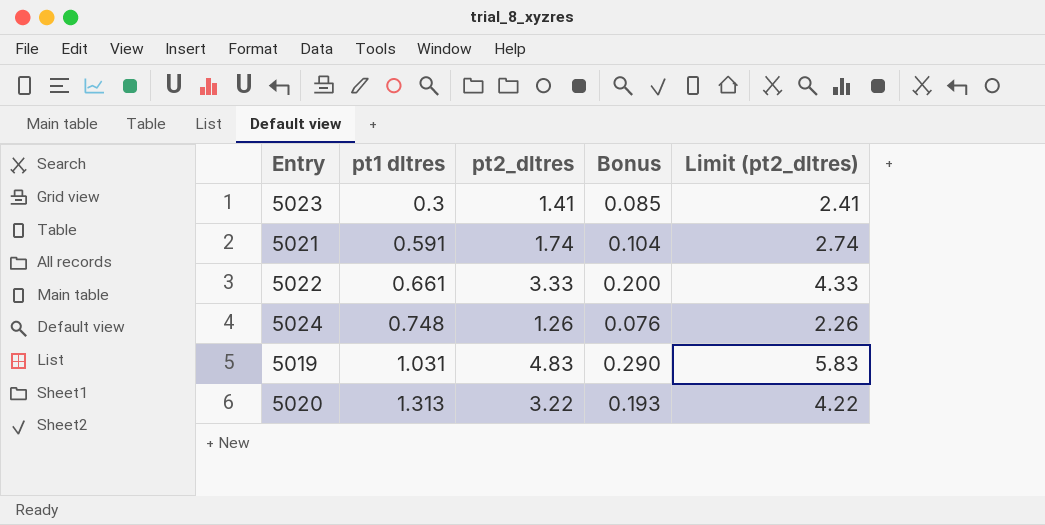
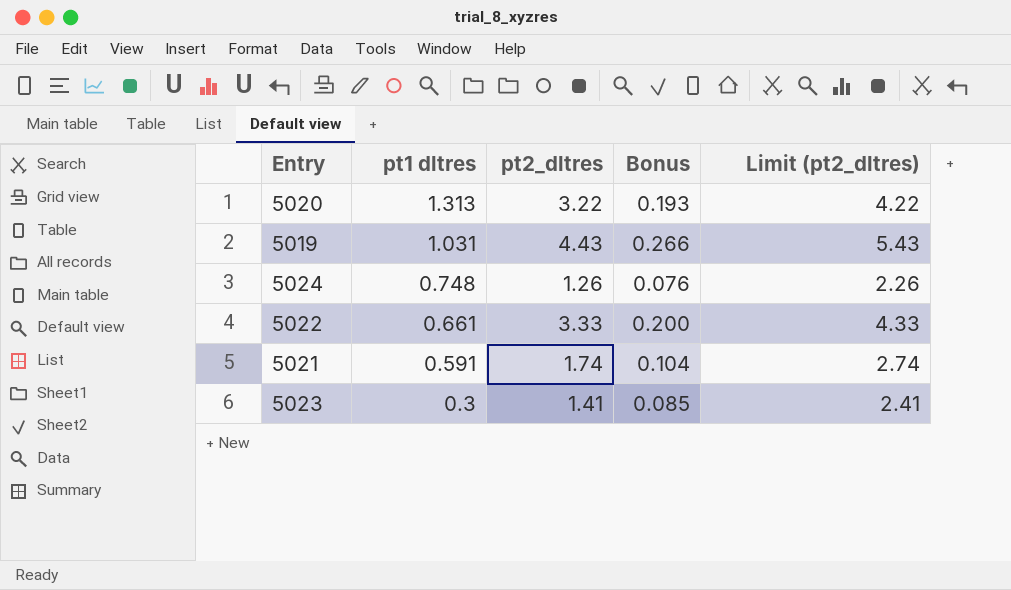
row order: pt1 dltres ascending -> pt1 dltres descending
5019 | pt2_dltres: 4.83 -> 4.43
5019 | Bonus: 0.290 -> 0.266
5019 | Limit (pt2_dltres): 5.83 -> 5.43

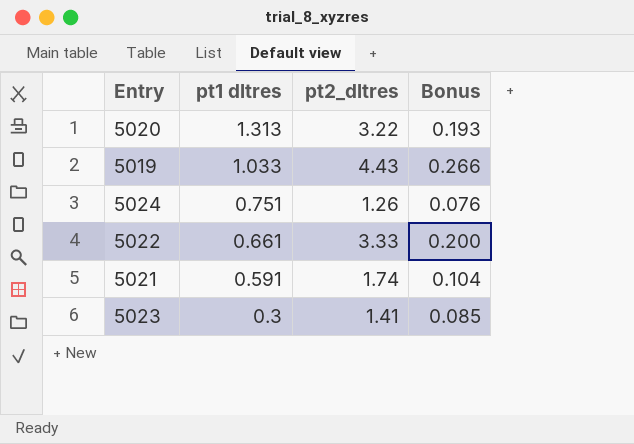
column Limit (pt2_dltres) | formula: [pt2_dltres] + 1 -> none
5019 | pt1 dltres: 1.031 -> 1.033
5024 | pt1 dltres: 0.748 -> 0.751

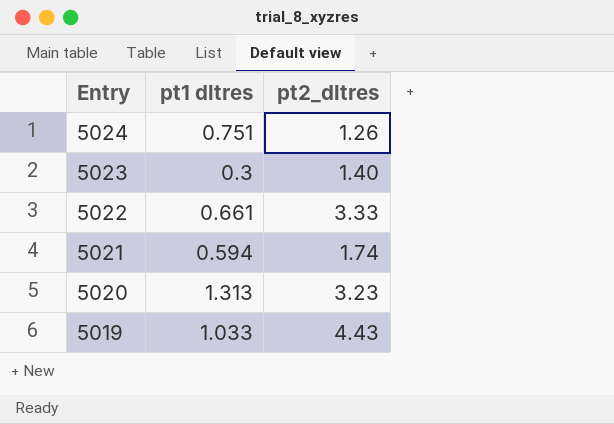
row order: pt1 dltres descending -> Entry descending
column Bonus | formula: [pt2_dltres] * 0.06 -> none
5023 | pt2_dltres: 1.41 -> 1.40
5021 | pt1 dltres: 0.591 -> 0.594
5020 | pt2_dltres: 3.22 -> 3.23

